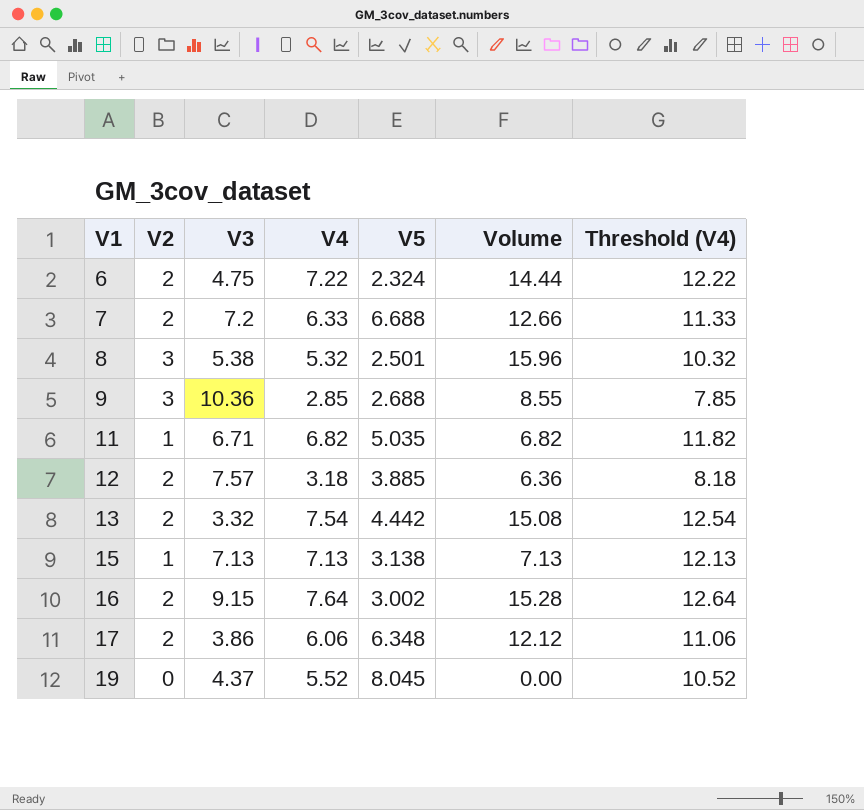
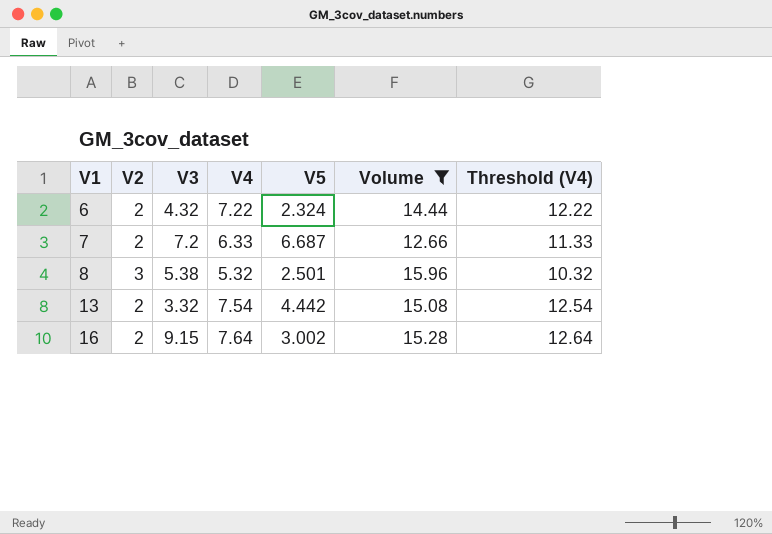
filter: none -> Volume >= 12.66
6 | V3: 4.75 -> 4.32
7 | V5: 6.688 -> 6.687

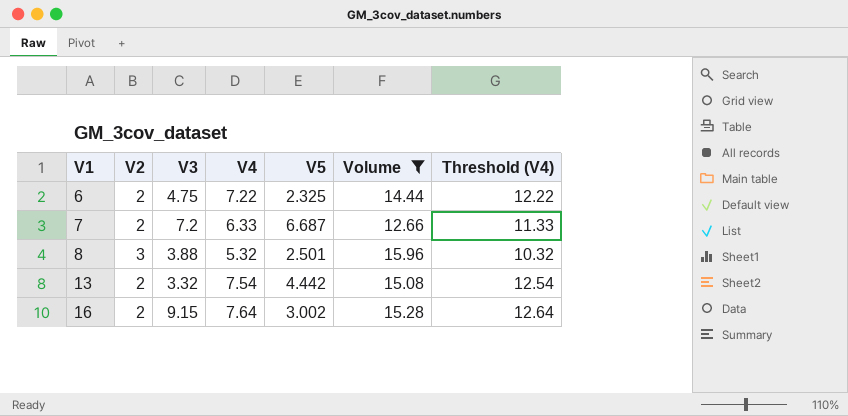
6 | V3: 4.32 -> 4.75
6 | V5: 2.324 -> 2.325
8 | V3: 5.38 -> 3.88

